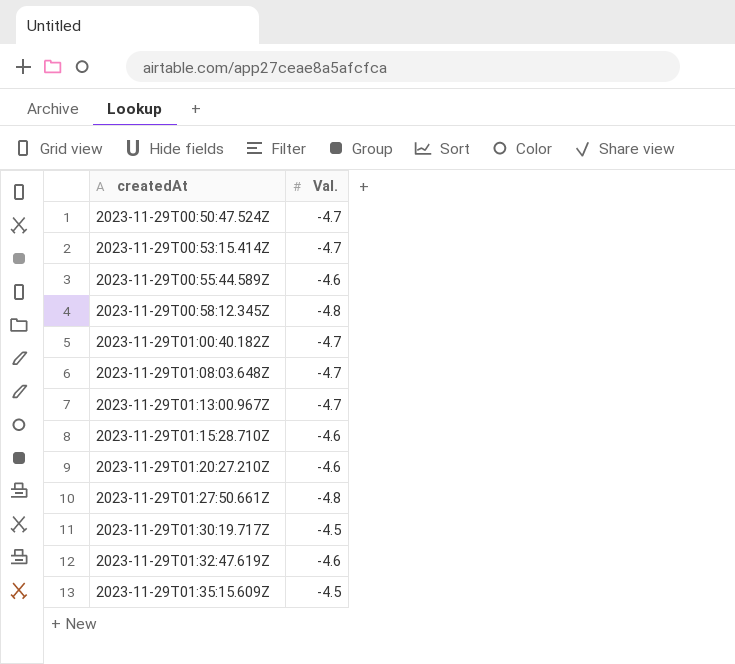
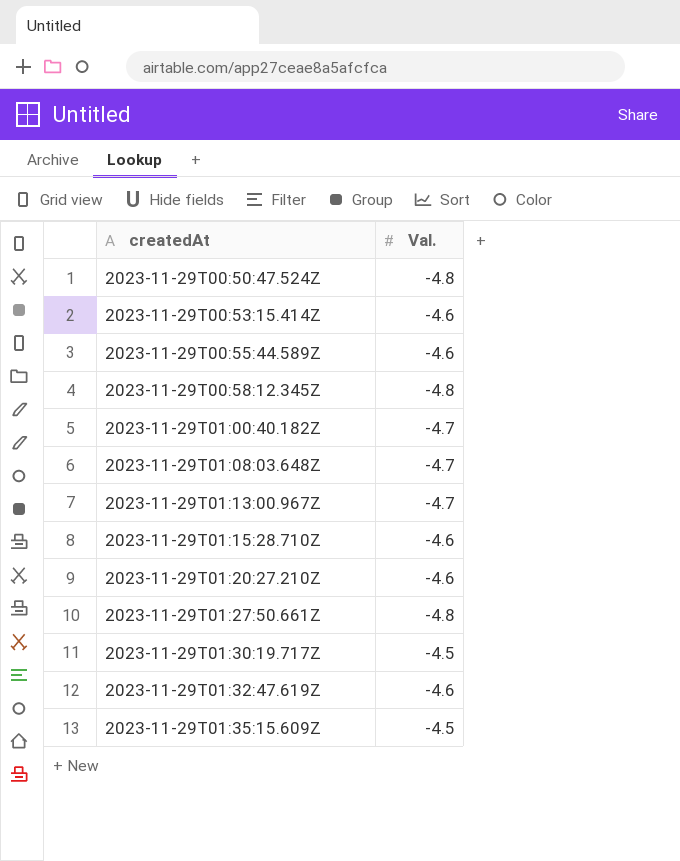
2023-11-29T00:50:47.524Z | Val.: -4.7 -> -4.8
2023-11-29T00:53:15.414Z | Val.: -4.7 -> -4.6

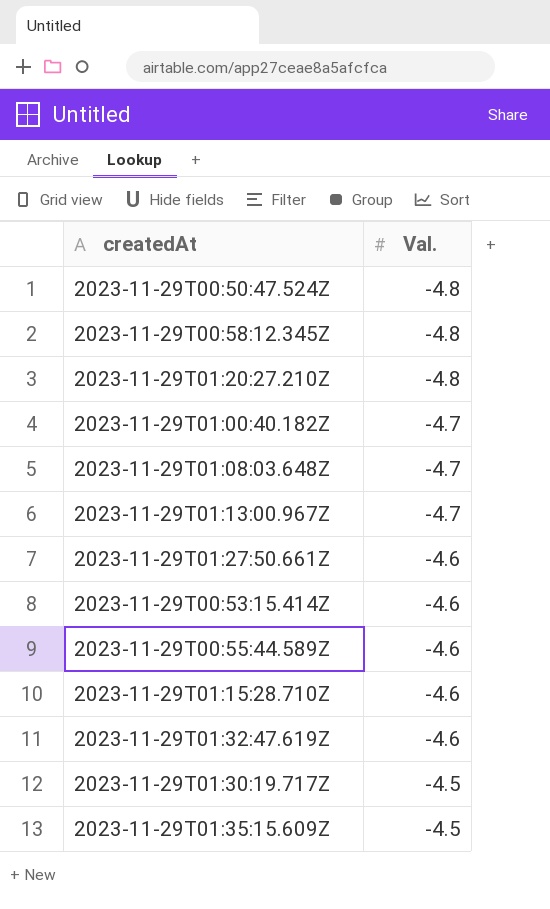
row order: createdAt ascending -> Val. ascending
2023-11-29T01:20:27.210Z | Val.: -4.6 -> -4.8
2023-11-29T01:27:50.661Z | Val.: -4.8 -> -4.6

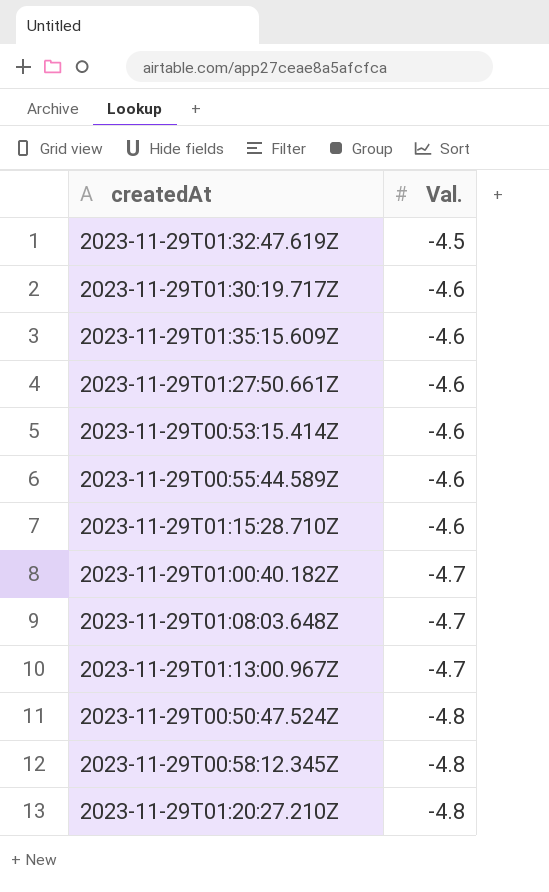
row order: Val. ascending -> Val. descending
2023-11-29T01:32:47.619Z | Val.: -4.6 -> -4.5
2023-11-29T01:30:19.717Z | Val.: -4.5 -> -4.6
2023-11-29T01:35:15.609Z | Val.: -4.5 -> -4.6

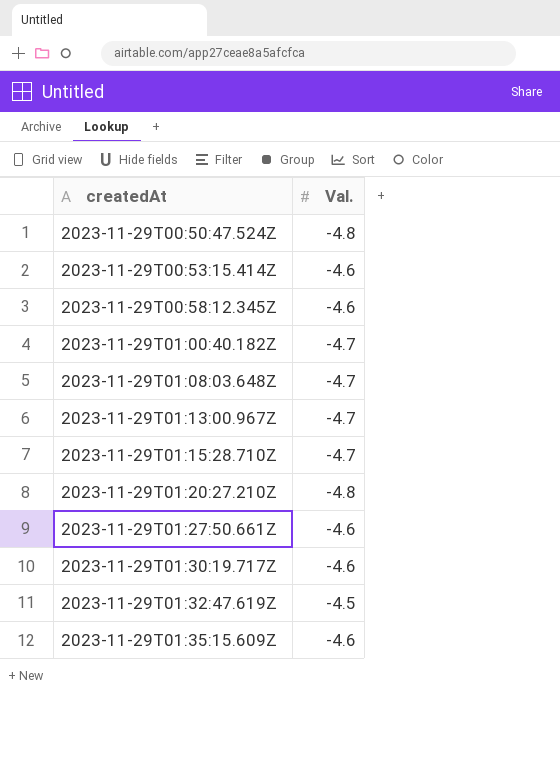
row order: Val. descending -> createdAt ascending
row 2023-11-29T00:55:44.589Z: -4.6 -> none
2023-11-29T00:58:12.345Z | Val.: -4.8 -> -4.6
2023-11-29T01:15:28.710Z | Val.: -4.6 -> -4.7

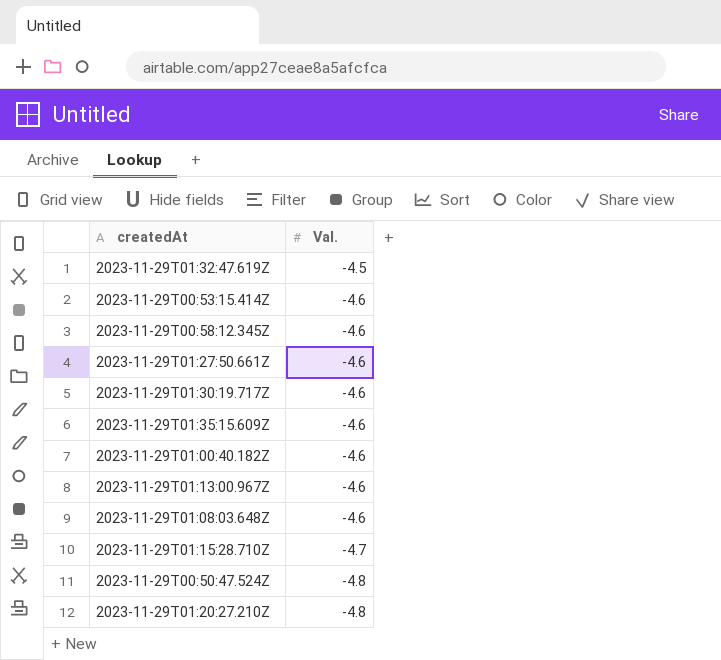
row order: createdAt ascending -> Val. descending
2023-11-29T01:00:40.182Z | Val.: -4.7 -> -4.6
2023-11-29T01:13:00.967Z | Val.: -4.7 -> -4.6
2023-11-29T01:08:03.648Z | Val.: -4.7 -> -4.6

